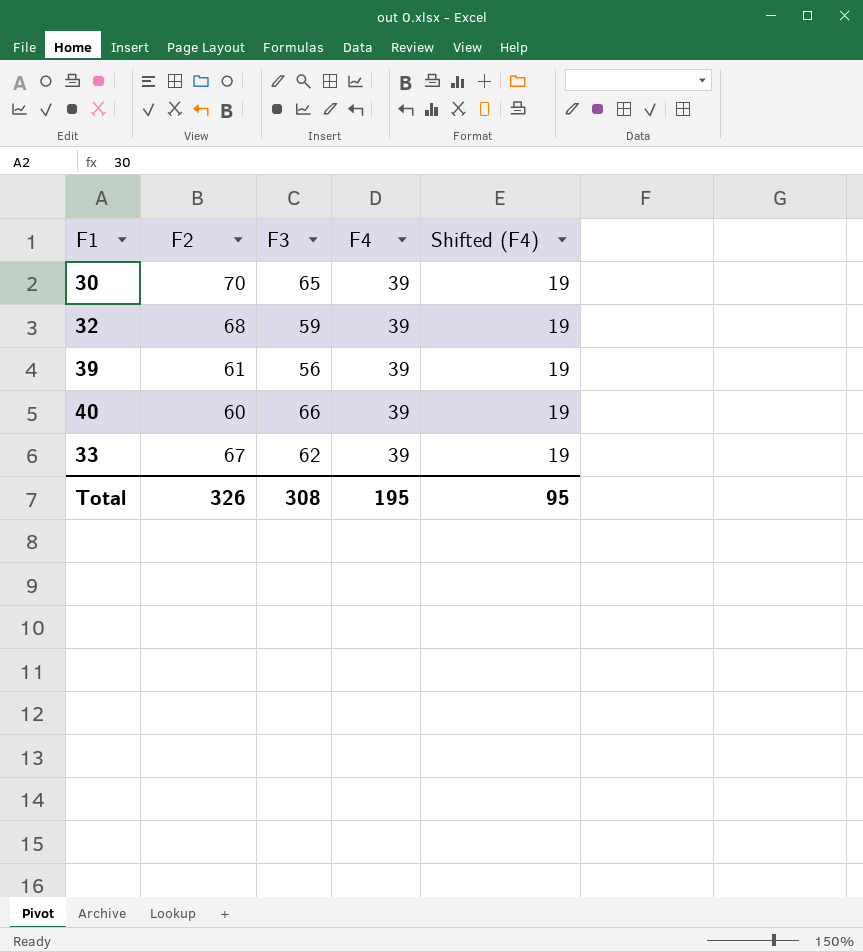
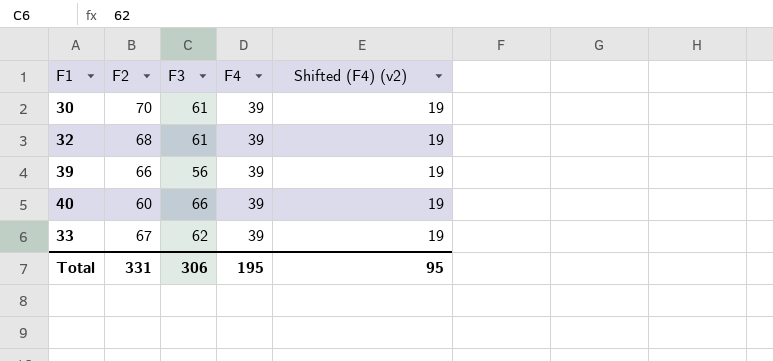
column name: Shifted (F4) -> Shifted (F4) (v2)
30 | F3: 65 -> 61
32 | F3: 59 -> 61
39 | F2: 61 -> 66
Total | F2: 326 -> 331
Total | F3: 308 -> 306

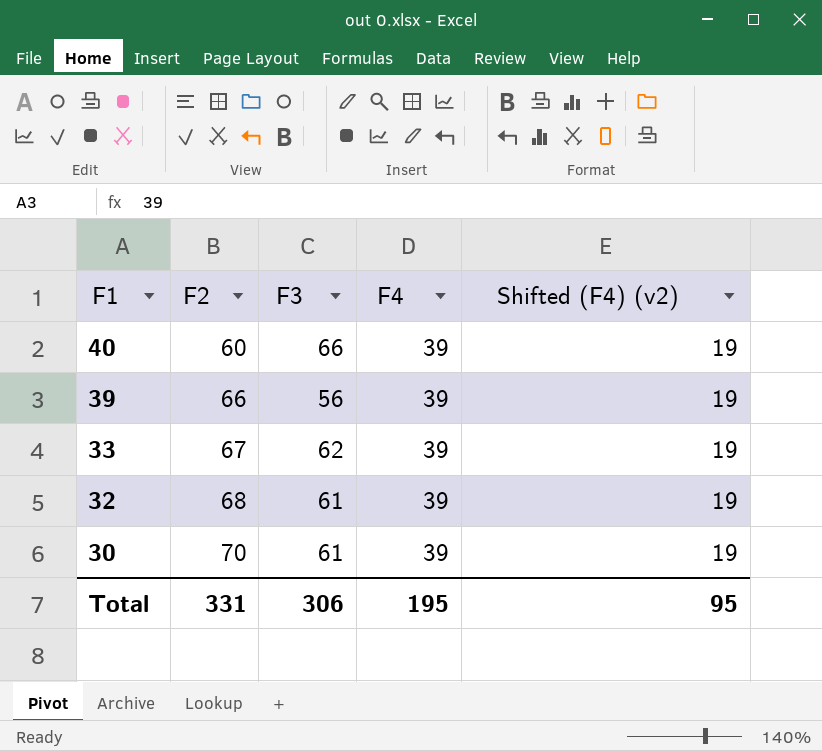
row order: none -> F1 descending

